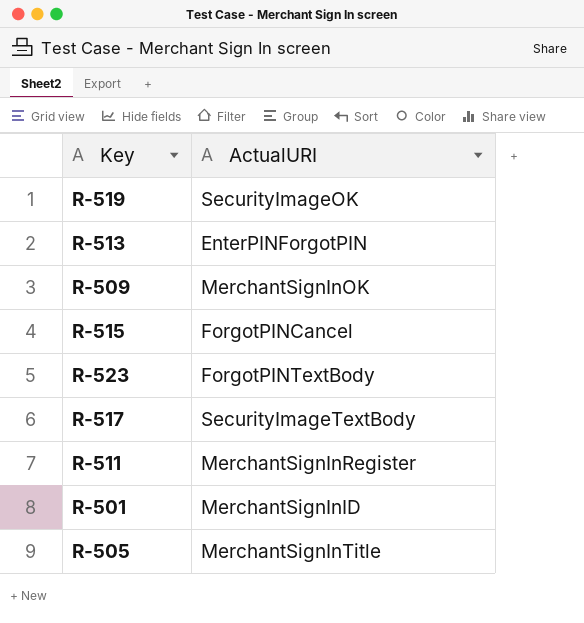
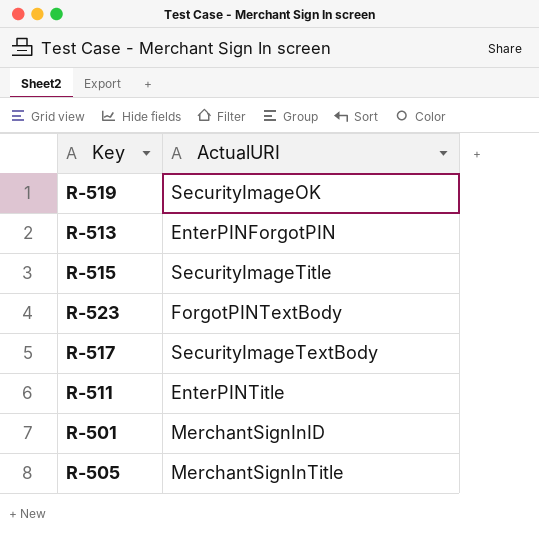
row R-509: MerchantSignInOK -> none
R-515 | ActualURI: ForgotPINCancel -> SecurityImageTitle
R-511 | ActualURI: MerchantSignInRegister -> EnterPINTitle

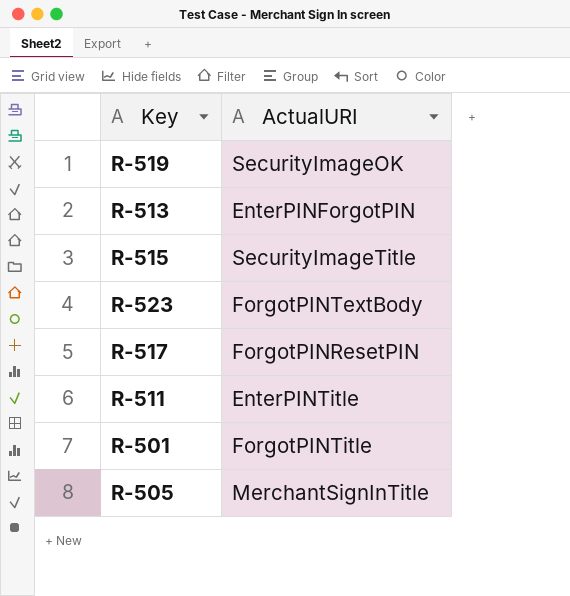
R-517 | ActualURI: SecurityImageTextBody -> ForgotPINResetPIN
R-501 | ActualURI: MerchantSignInID -> ForgotPINTitle

